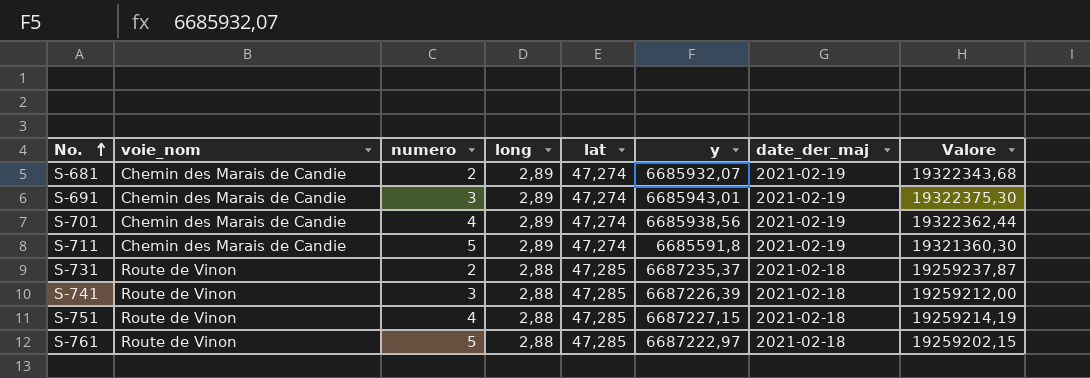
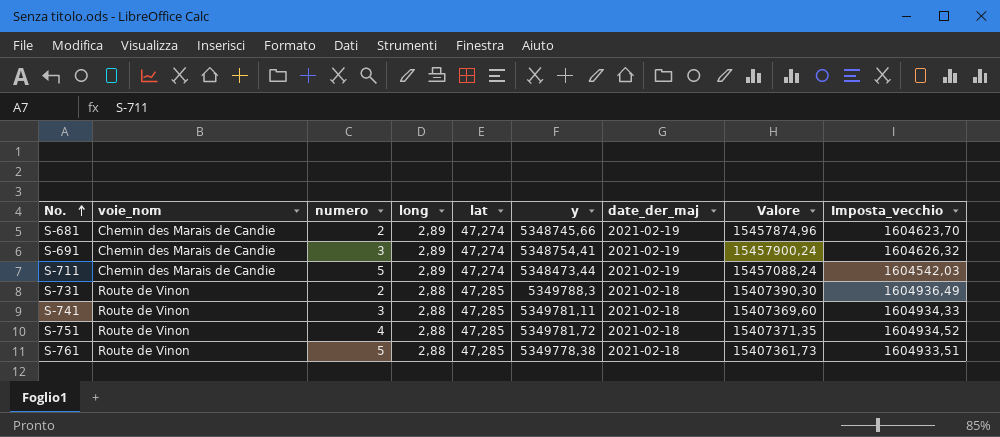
column Imposta_vecchio | formula: none -> [y] * 0,3
row S-701: Chemin des Marais de Candie | 4 | 2,89 | 47,274 | 6685938,56 | 2021-02-19 | 19322362,44 -> none
S-681 | y: 6685932,07 -> 5348745,66
S-681 | Valore: 19322343,68 -> 15457874,96
S-691 | y: 6685943,01 -> 5348754,41
S-691 | Valore: 19322375,30 -> 15457900,24
S-711 | y: 6685591,8 -> 5348473,44
S-711 | Valore: 19321360,30 -> 15457088,24
S-731 | y: 6687235,37 -> 5349788,3
S-731 | Valore: 19259237,87 -> 15407390,30
S-741 | y: 6687226,39 -> 5349781,11
S-741 | Valore: 19259212,00 -> 15407369,60
S-751 | y: 6687227,15 -> 5349781,72
S-751 | Valore: 19259214,19 -> 15407371,35
S-761 | y: 6687222,97 -> 5349778,38
S-761 | Valore: 19259202,15 -> 15407361,73

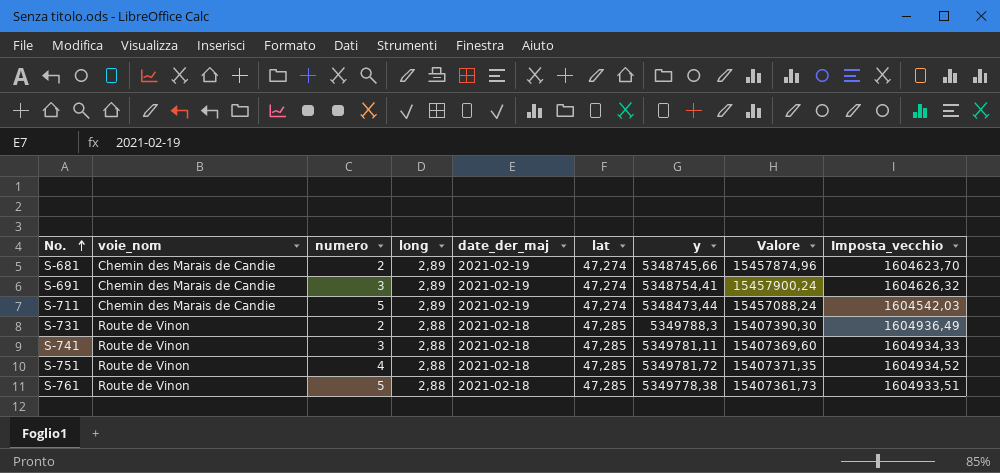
column date_der_maj | position: 7 -> 5

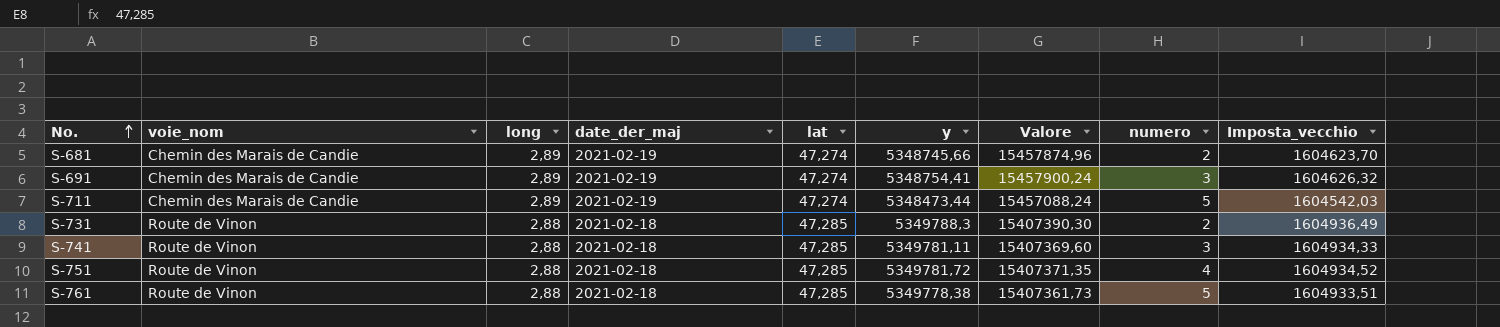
column numero | position: 3 -> 8

